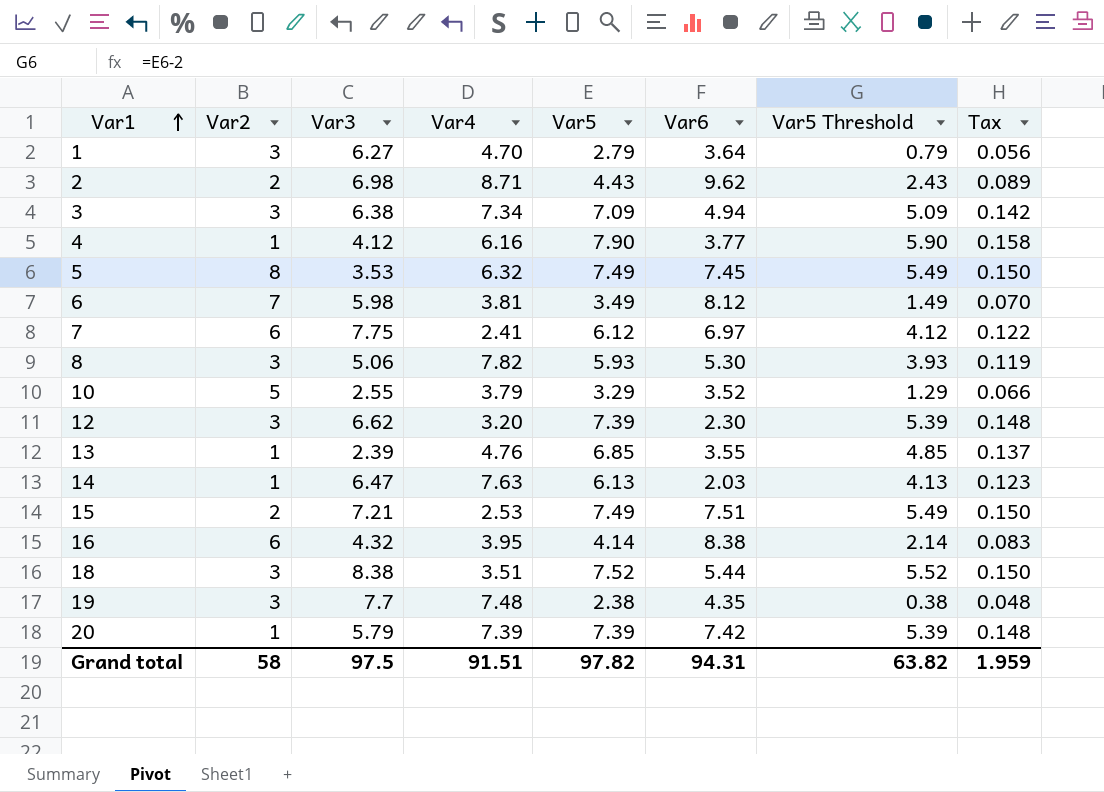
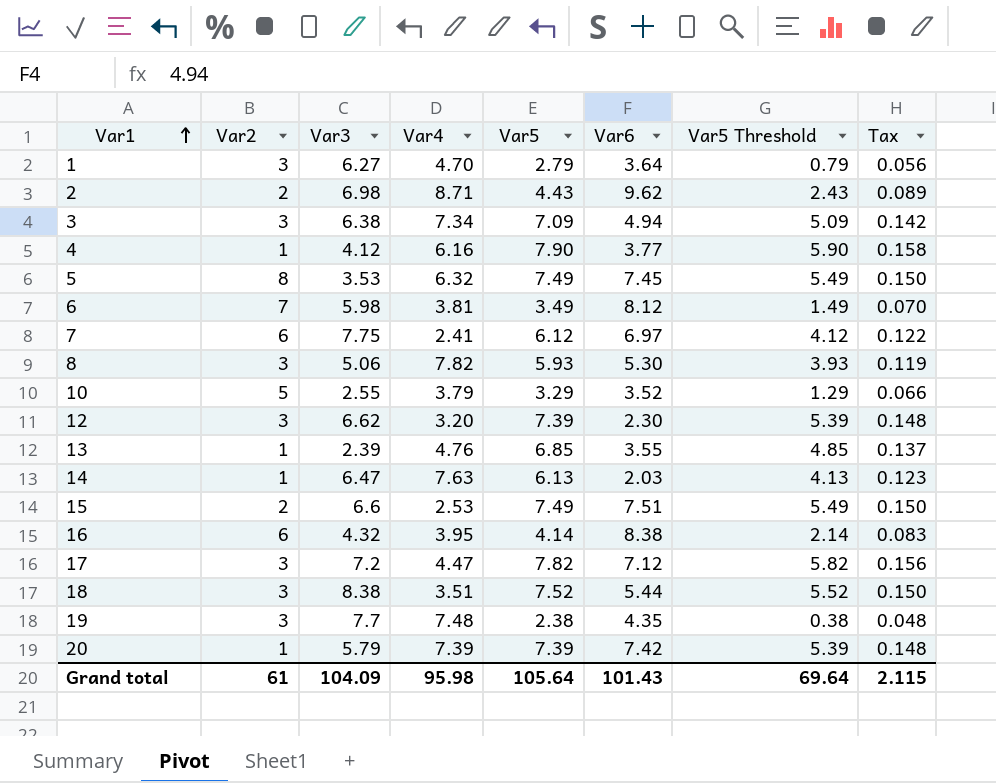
15 | Var3: 7.21 -> 6.6
row 17: none -> 3 | 7.2 | 4.47 | 7.82 | 7.12 | 5.82 | 0.156
Grand total | Var2: 58 -> 61
Grand total | Var3: 97.5 -> 104.09
Grand total | Var4: 91.51 -> 95.98
Grand total | Var5: 97.82 -> 105.64
Grand total | Var6: 94.31 -> 101.43
Grand total | Var5 Threshold: 63.82 -> 69.64
Grand total | Tax: 1.959 -> 2.115

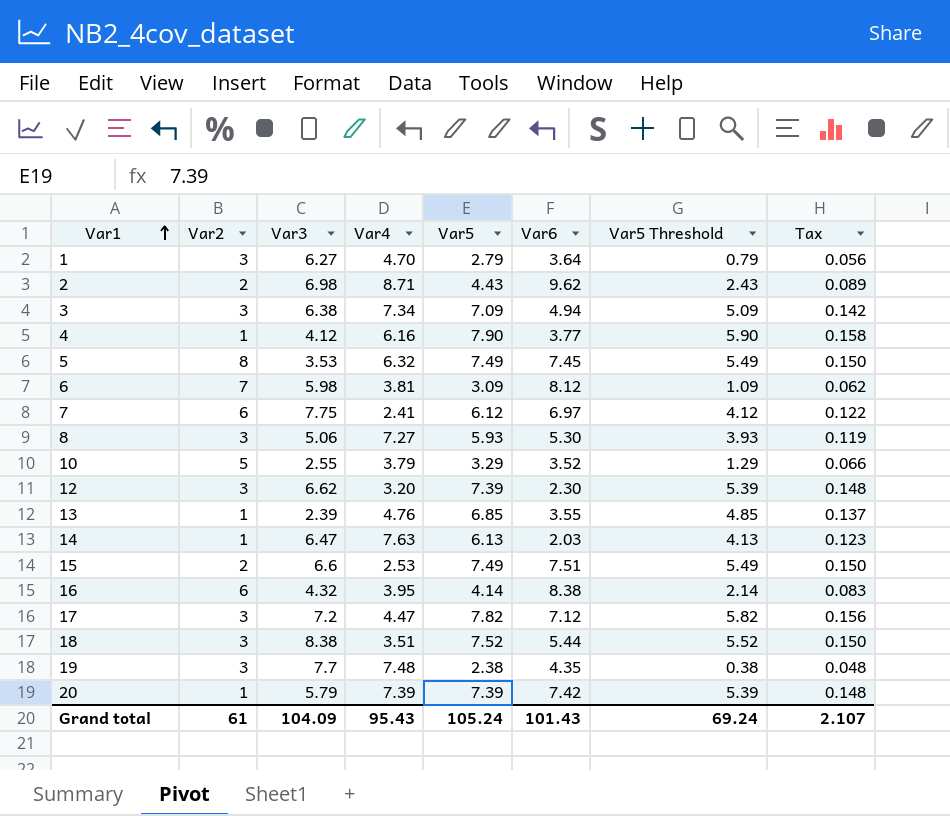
6 | Var5: 3.49 -> 3.09
6 | Var5 Threshold: 1.49 -> 1.09
6 | Tax: 0.070 -> 0.062
8 | Var4: 7.82 -> 7.27
Grand total | Var4: 95.98 -> 95.43
Grand total | Var5: 105.64 -> 105.24
Grand total | Var5 Threshold: 69.64 -> 69.24
Grand total | Tax: 2.115 -> 2.107

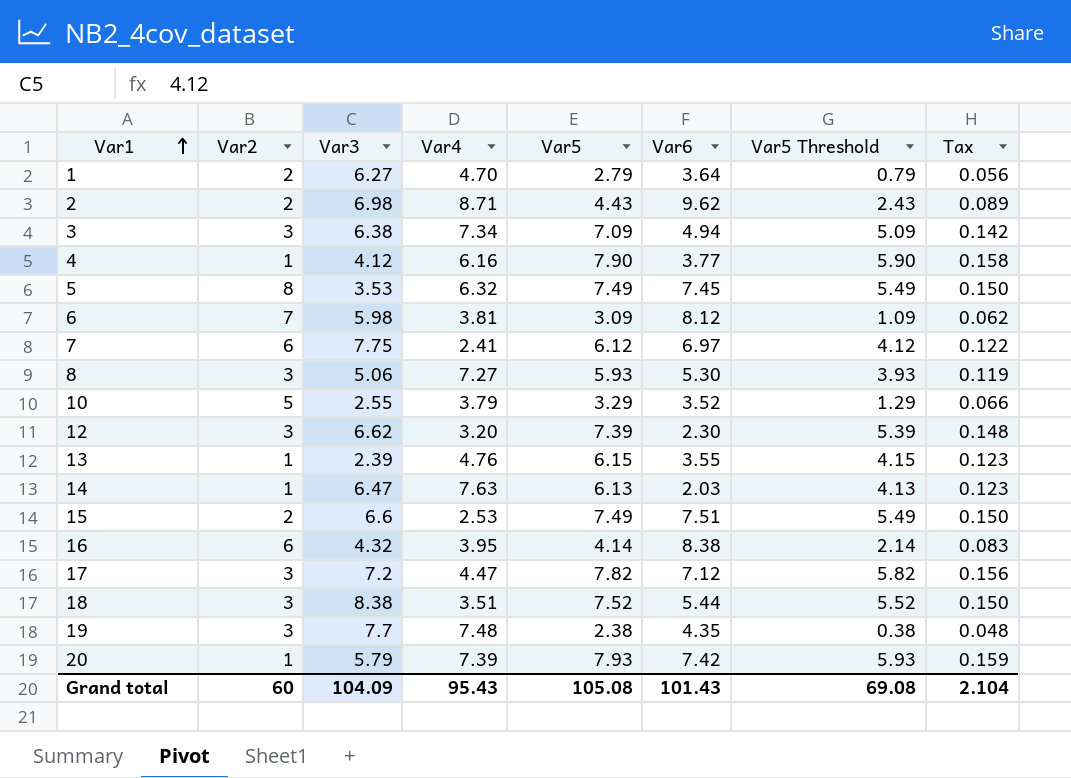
1 | Var2: 3 -> 2
13 | Var5: 6.85 -> 6.15
13 | Var5 Threshold: 4.85 -> 4.15
13 | Tax: 0.137 -> 0.123
20 | Var5: 7.39 -> 7.93
20 | Var5 Threshold: 5.39 -> 5.93
20 | Tax: 0.148 -> 0.159
Grand total | Var2: 61 -> 60
Grand total | Var5: 105.24 -> 105.08
Grand total | Var5 Threshold: 69.24 -> 69.08
Grand total | Tax: 2.107 -> 2.104

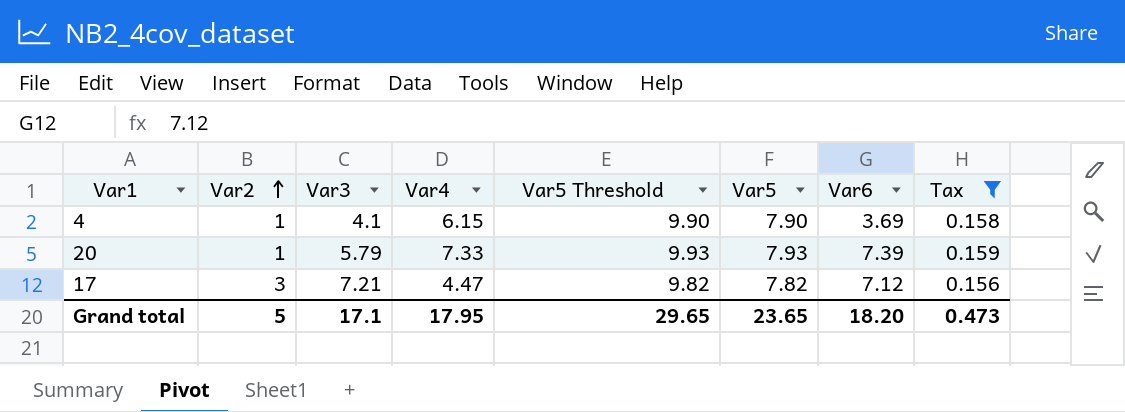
filter: none -> Tax >= 0.156
row order: Var1 ascending -> Var2 ascending
column Var5 Threshold | formula: [Var5] - 2 -> [Var5] + 2
column Var5 Threshold | position: 7 -> 5
4 | Var3: 4.12 -> 4.1
4 | Var4: 6.16 -> 6.15
4 | Var6: 3.77 -> 3.69
20 | Var4: 7.39 -> 7.33
20 | Var6: 7.42 -> 7.39
17 | Var3: 7.2 -> 7.21
Grand total | Var2: 60 -> 5
Grand total | Var3: 104.09 -> 17.1
Grand total | Var4: 95.43 -> 17.95
Grand total | Var5 Threshold: 69.08 -> 29.65
Grand total | Var5: 105.08 -> 23.65
Grand total | Var6: 101.43 -> 18.20
Grand total | Tax: 2.104 -> 0.473

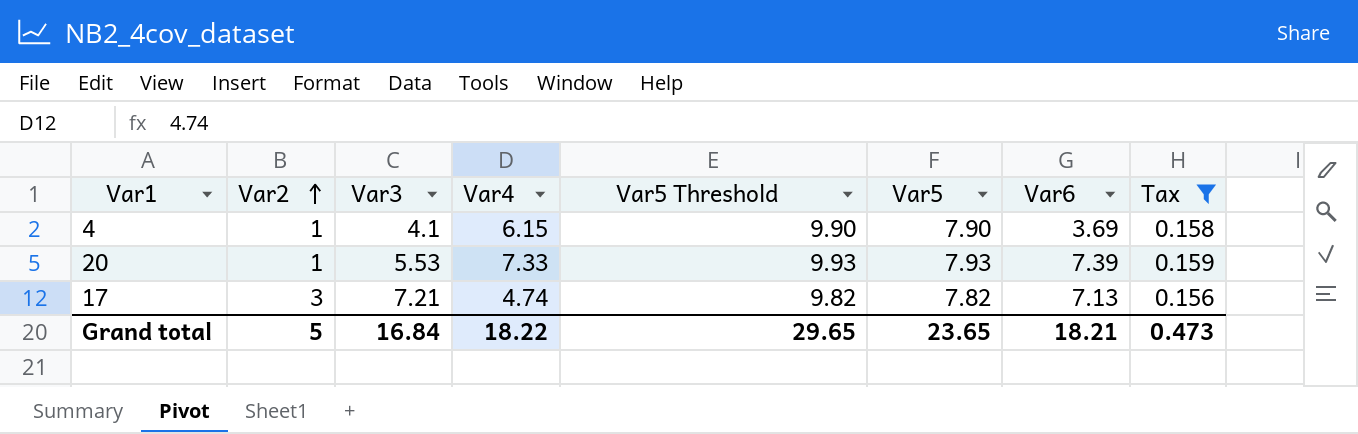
20 | Var3: 5.79 -> 5.53
17 | Var4: 4.47 -> 4.74
17 | Var6: 7.12 -> 7.13
Grand total | Var3: 17.1 -> 16.84
Grand total | Var4: 17.95 -> 18.22
Grand total | Var6: 18.20 -> 18.21

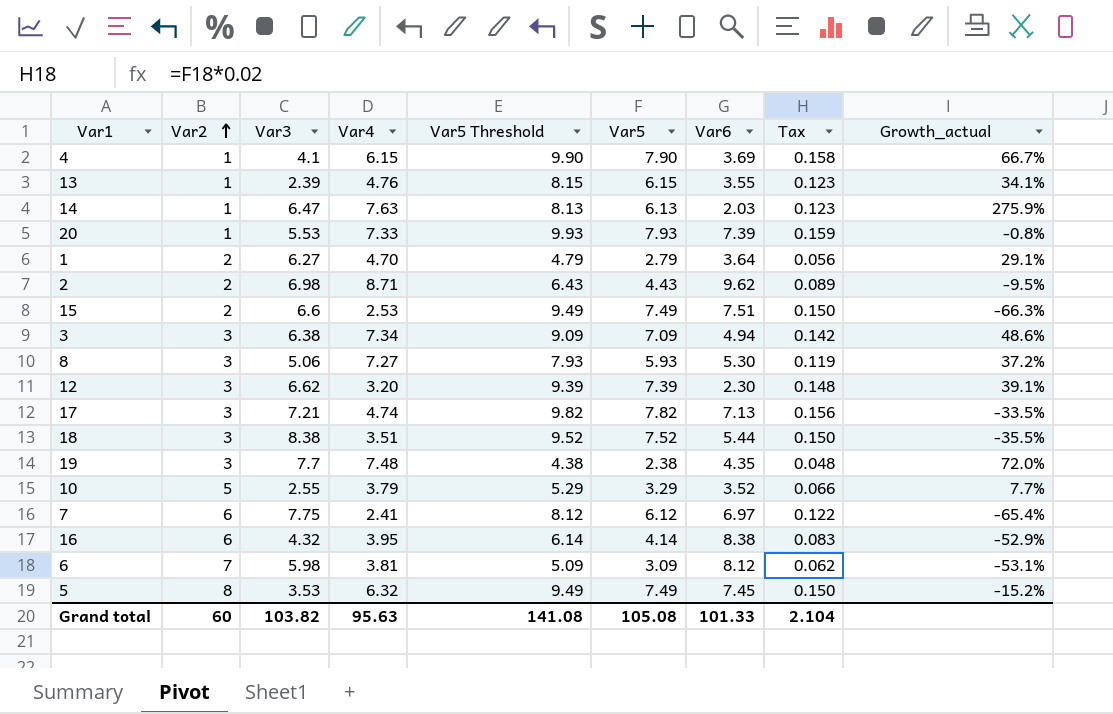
filter: Tax >= 0.156 -> none
column Growth_actual | formula: none -> ([Var4] - [Var6]) / [Var6]
Grand total | Var2: 5 -> 60
Grand total | Var3: 16.84 -> 103.82
Grand total | Var4: 18.22 -> 95.63
Grand total | Var5 Threshold: 29.65 -> 141.08
Grand total | Var5: 23.65 -> 105.08
Grand total | Var6: 18.21 -> 101.33
Grand total | Tax: 0.473 -> 2.104

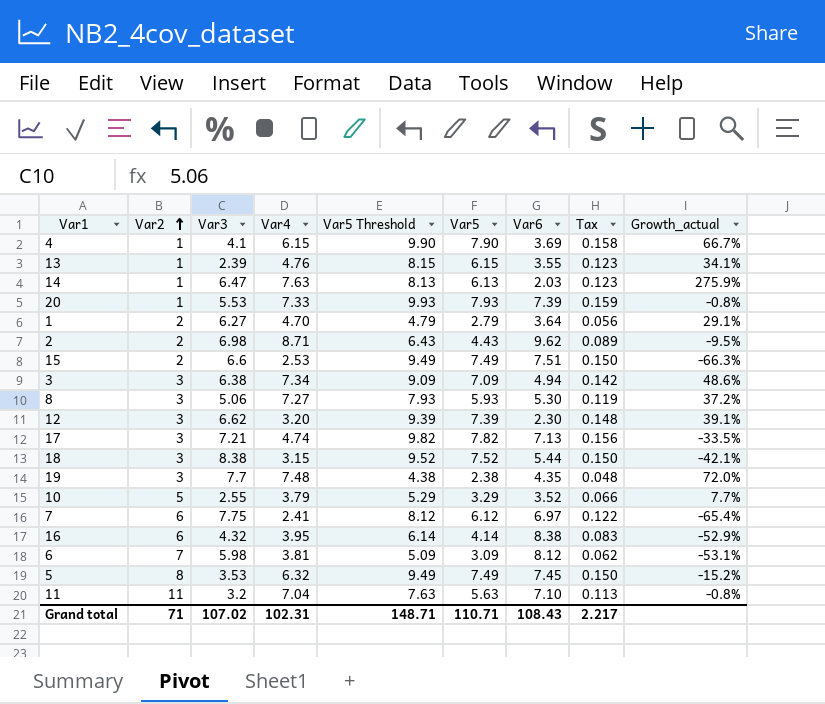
18 | Var4: 3.51 -> 3.15
18 | Growth_actual: -35.5% -> -42.1%
row 11: none -> 11 | 3.2 | 7.04 | 7.63 | 5.63 | 7.10 | 0.113 | -0.8%
Grand total | Var2: 60 -> 71
Grand total | Var3: 103.82 -> 107.02
Grand total | Var4: 95.63 -> 102.31
Grand total | Var5 Threshold: 141.08 -> 148.71
Grand total | Var5: 105.08 -> 110.71
Grand total | Var6: 101.33 -> 108.43
Grand total | Tax: 2.104 -> 2.217

